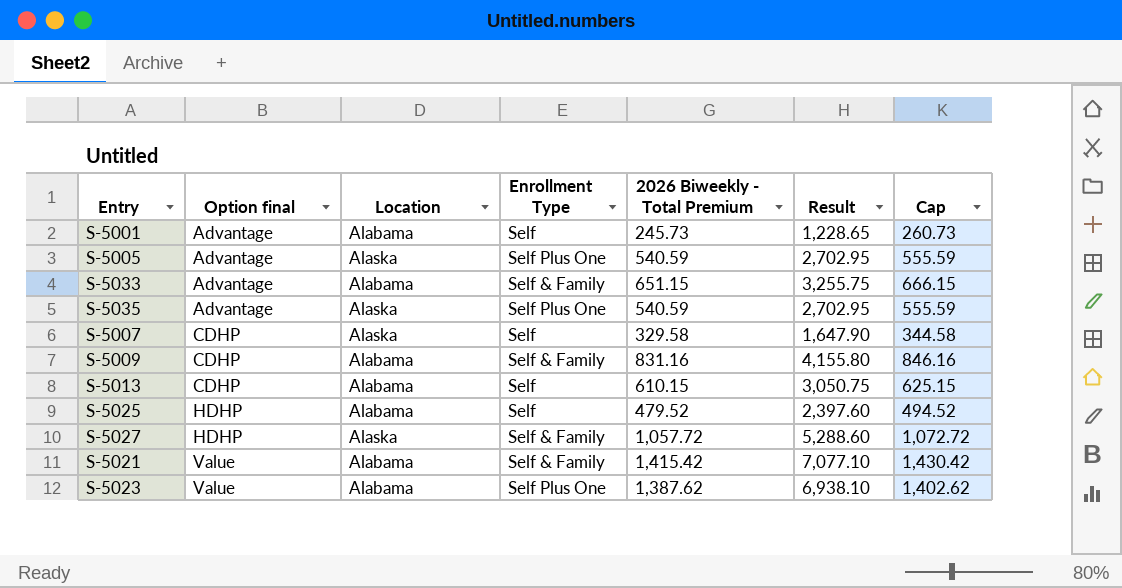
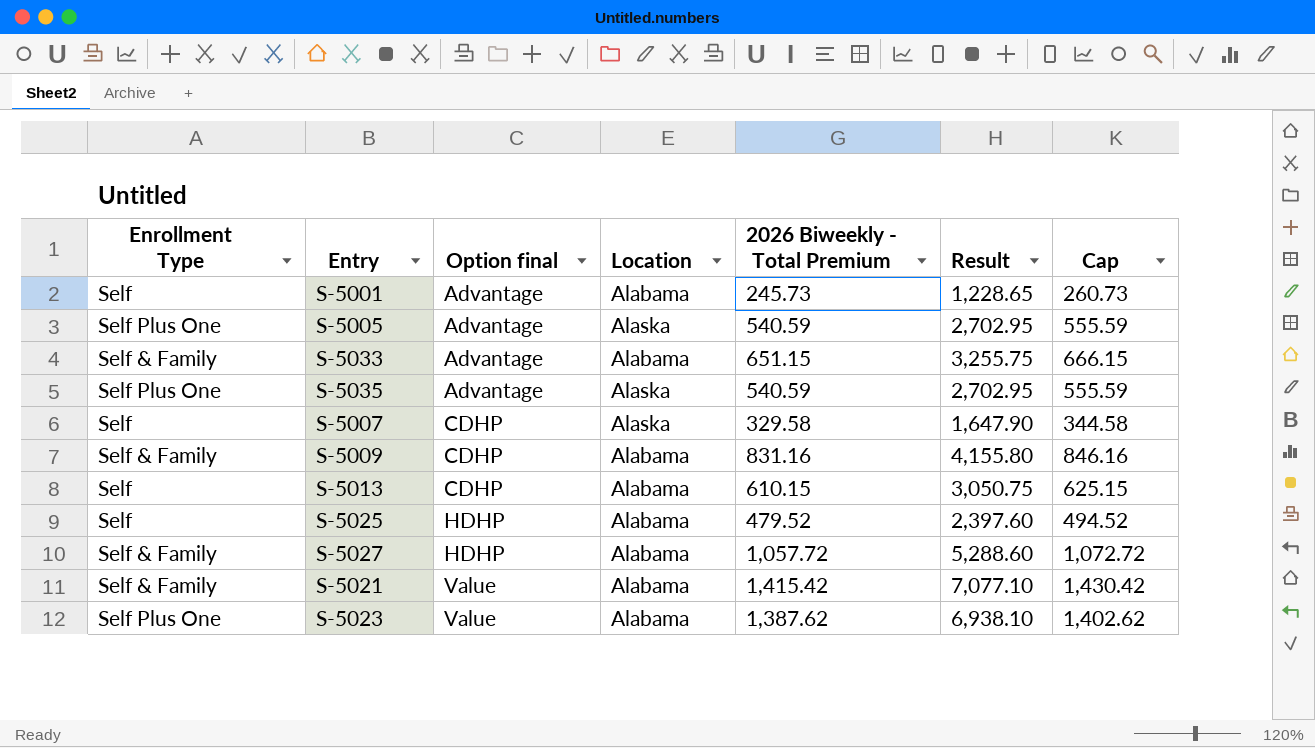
column Enrollment Type | position: 4 -> 1
S-5027 | Location: Alaska -> Alabama

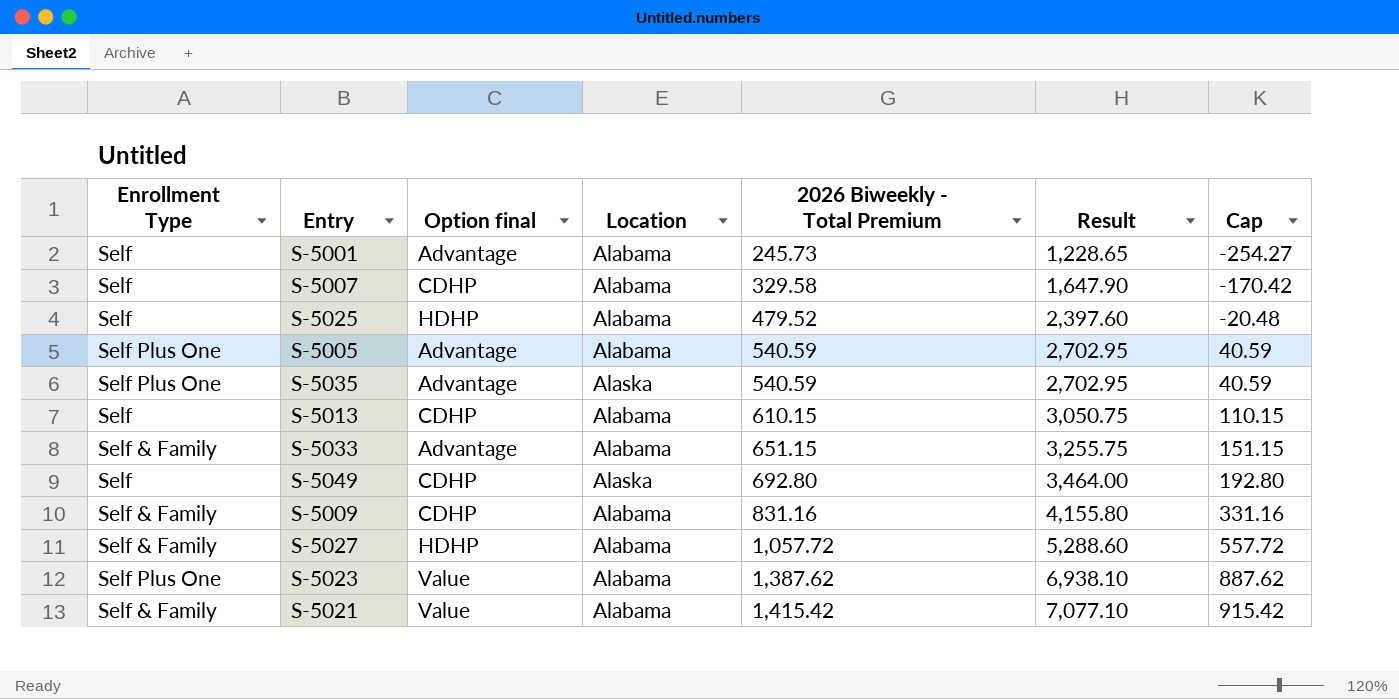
row order: Option final ascending -> 2026 Biweekly - Total Premium ascending
column Cap | formula: [2026 Biweekly - Total Premium] + 15 -> [2026 Biweekly - Total Premium] - 500
S-5007 | Location: Alaska -> Alabama
S-5005 | Location: Alaska -> Alabama
row S-5049: none -> Self | CDHP | Alaska | 692.80 | 3,464.00 | 192.80

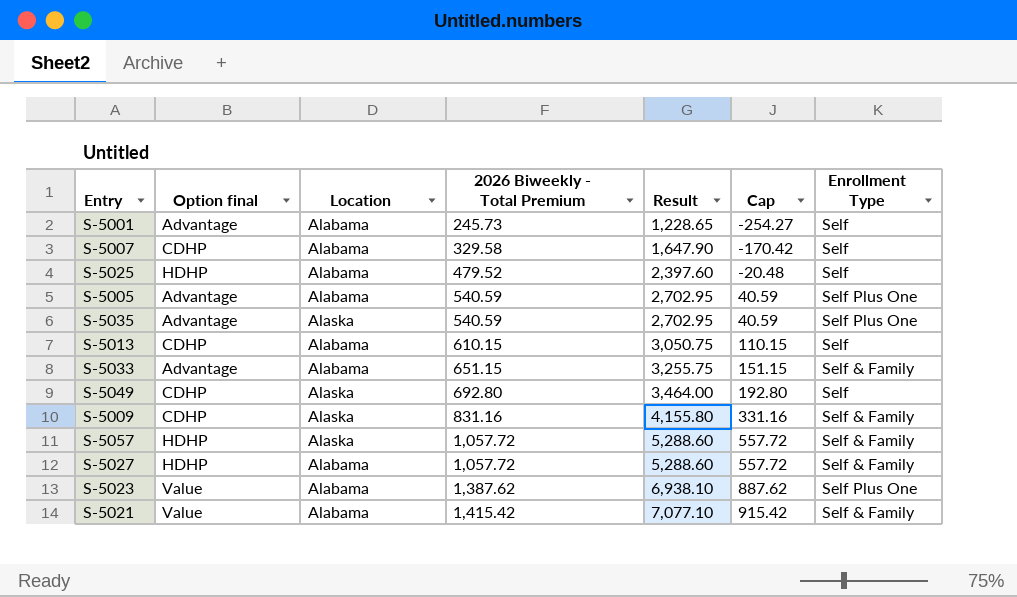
column Enrollment Type | position: 1 -> 7
S-5009 | Location: Alabama -> Alaska
row S-5057: none -> HDHP | Alaska | 1,057.72 | 5,288.60 | 557.72 | Self & Family

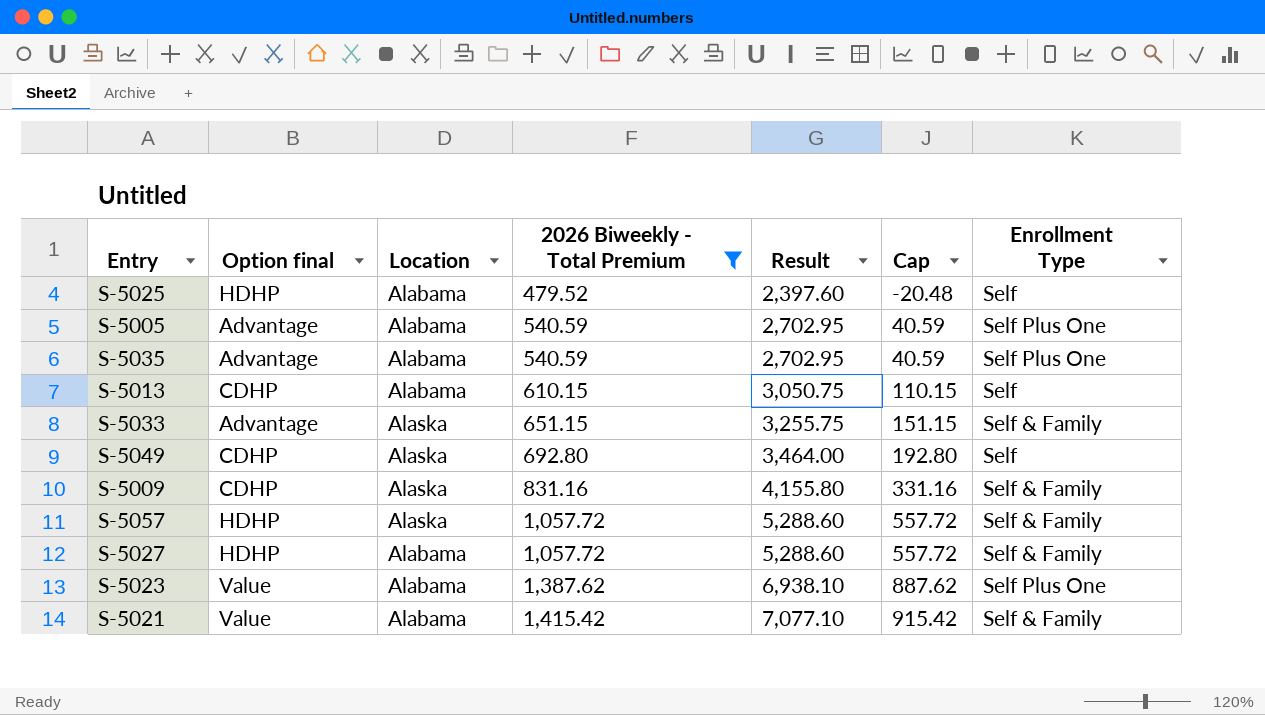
filter: none -> 2026 Biweekly - Total Premium >= 479.52
S-5035 | Location: Alaska -> Alabama
S-5033 | Location: Alabama -> Alaska

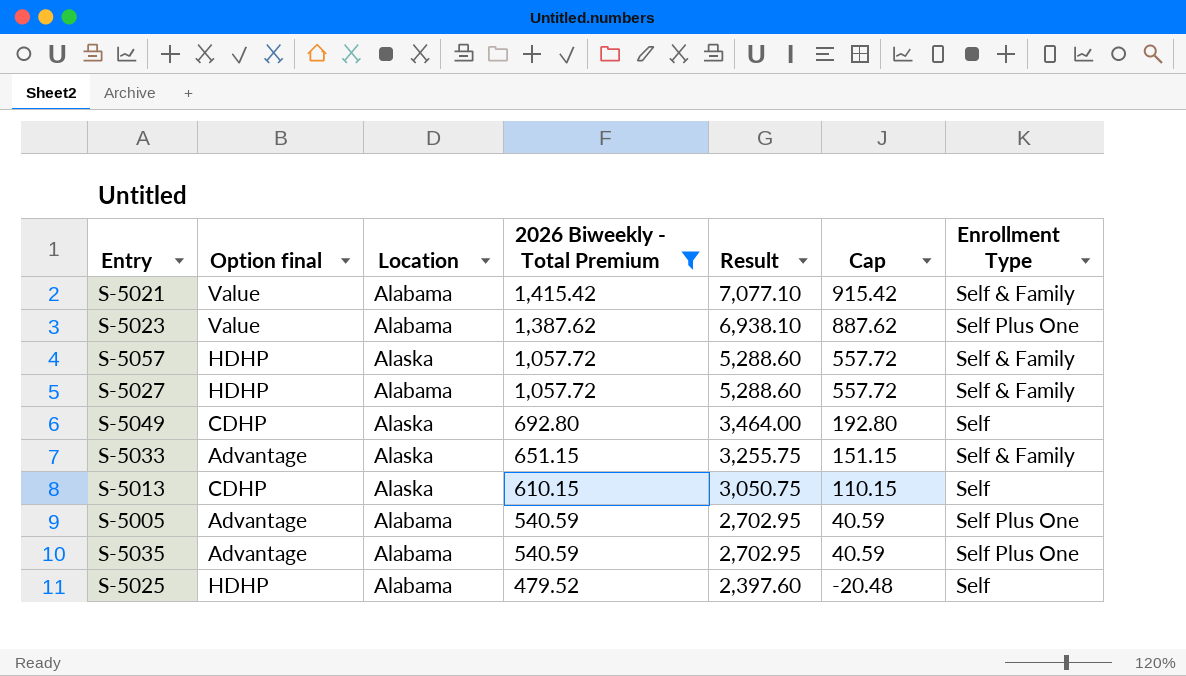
row order: 2026 Biweekly - Total Premium ascending -> 2026 Biweekly - Total Premium descending
row S-5009: CDHP | Alaska | 831.16 | 4,155.80 | 331.16 | Self & Family -> none
S-5013 | Location: Alabama -> Alaska

